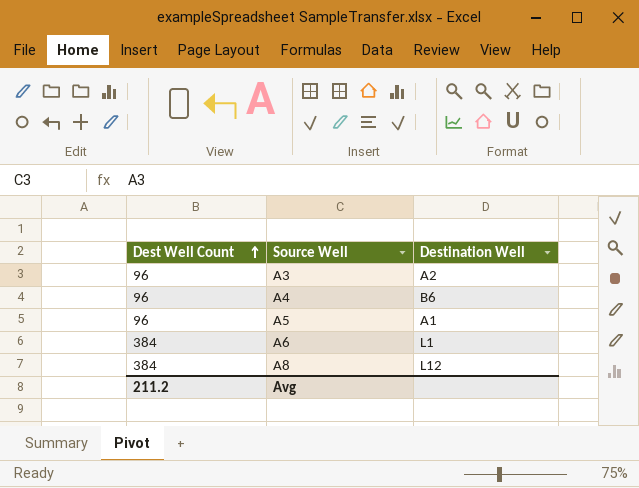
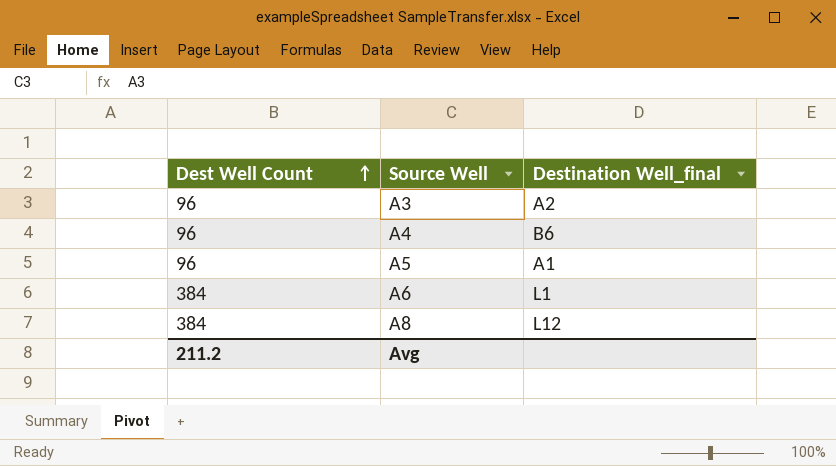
column name: Destination Well -> Destination Well_final

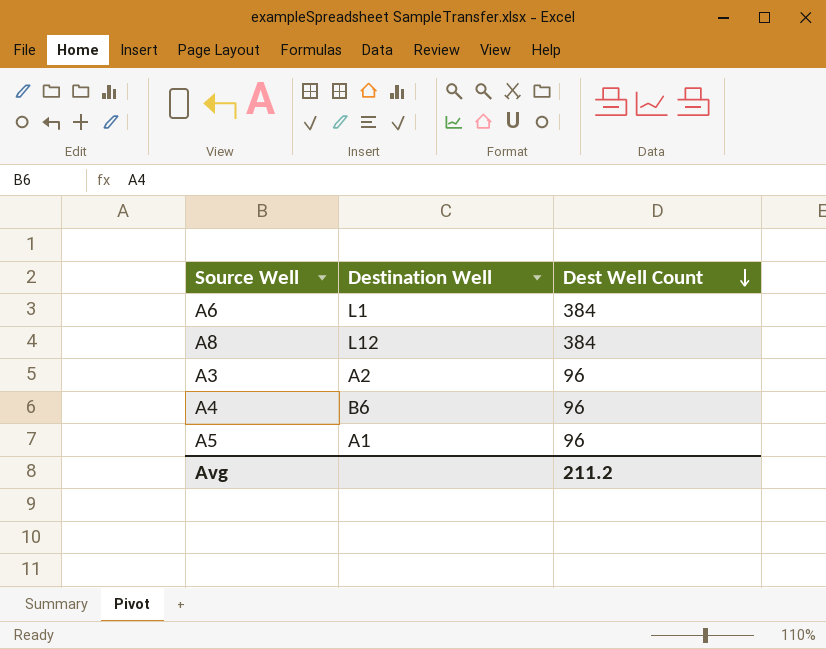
row order: Dest Well Count ascending -> Dest Well Count descending
column name: Destination Well_final -> Destination Well
column Dest Well Count | position: 1 -> 3

